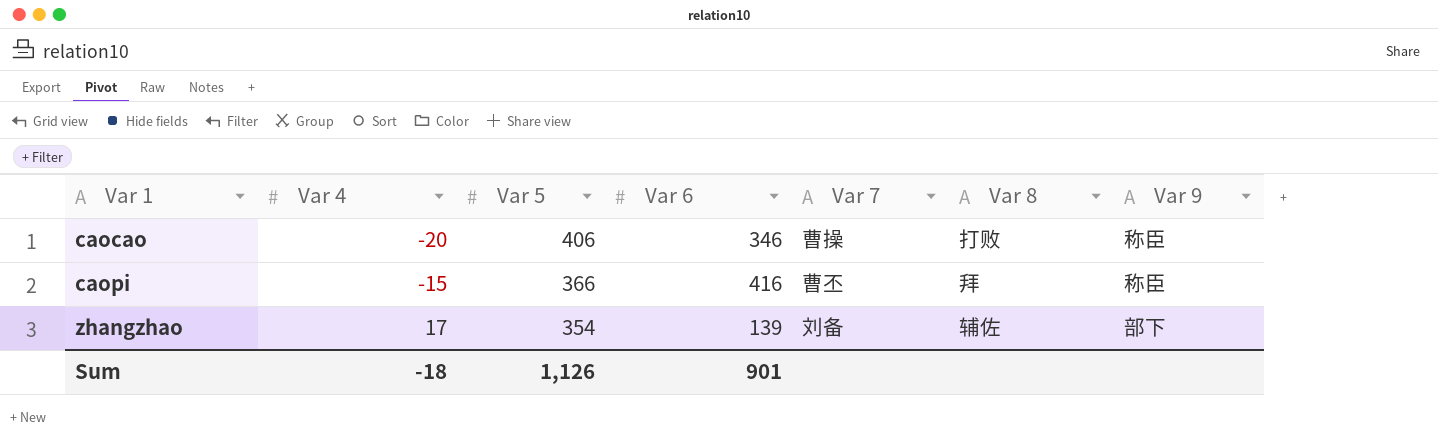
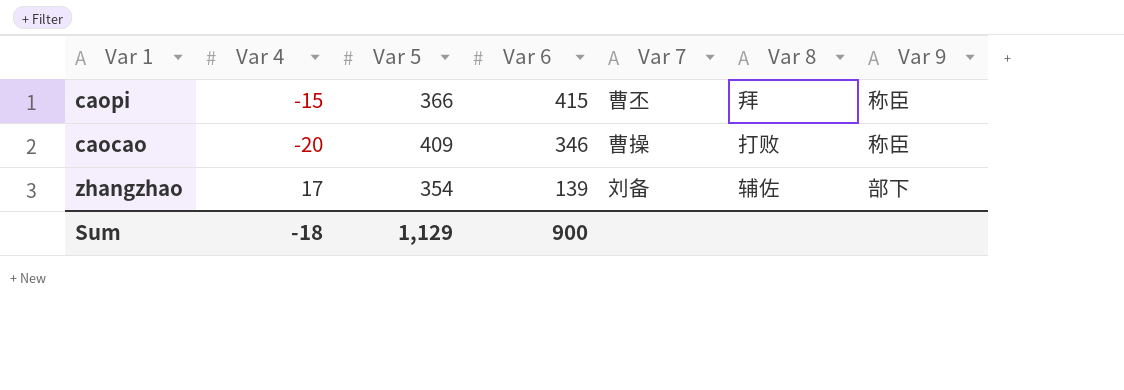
row order: Var 1 ascending -> Var 6 descending
caopi | Var 6: 416 -> 415
caocao | Var 5: 406 -> 409
Sum | Var 5: 1,126 -> 1,129
Sum | Var 6: 901 -> 900

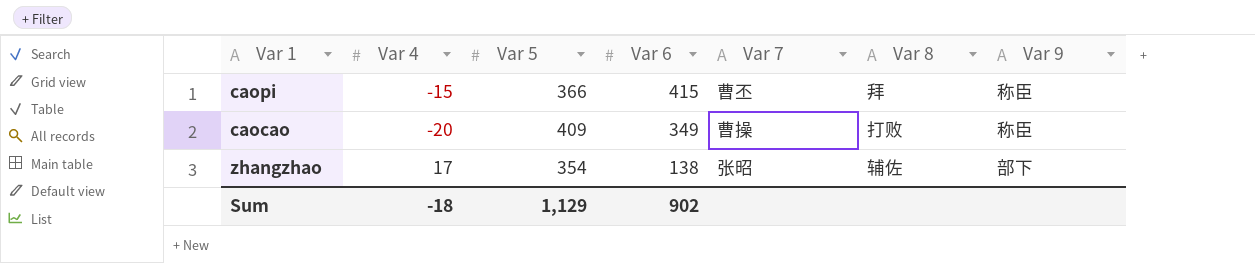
caocao | Var 6: 346 -> 349
zhangzhao | Var 6: 139 -> 138
zhangzhao | Var 7: 刘备 -> 张昭
Sum | Var 6: 900 -> 902

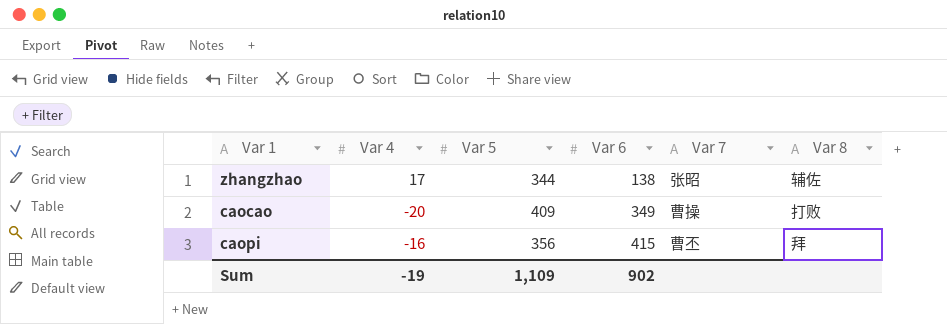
row order: Var 6 descending -> Var 6 ascending
column Var 9 | position: 7 -> none
zhangzhao | Var 5: 354 -> 344
caopi | Var 4: -15 -> -16
caopi | Var 5: 366 -> 356
Sum | Var 4: -18 -> -19
Sum | Var 5: 1,129 -> 1,109

